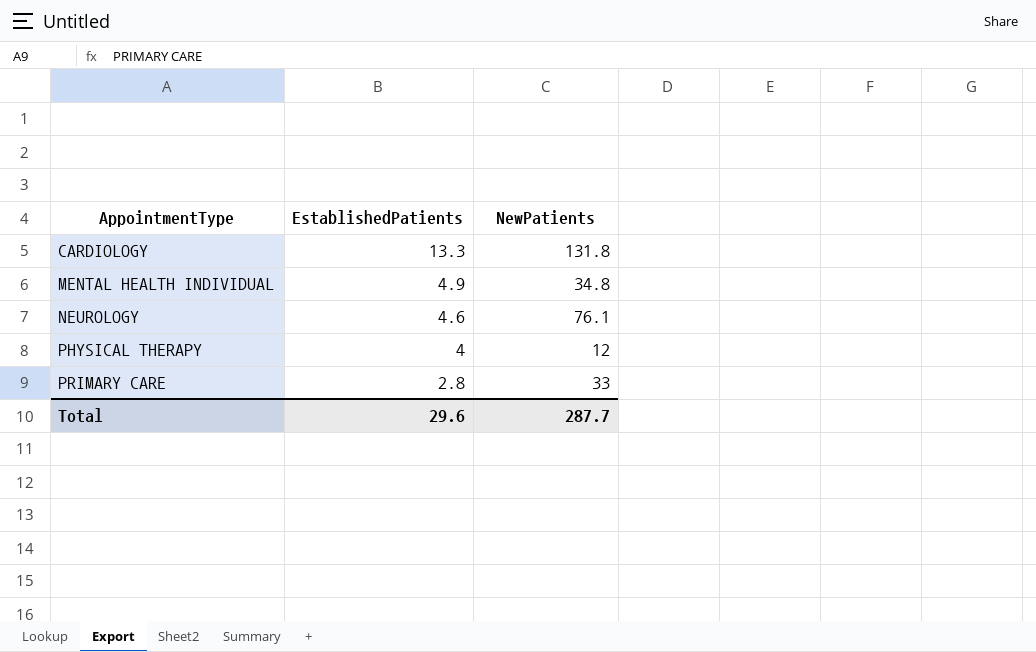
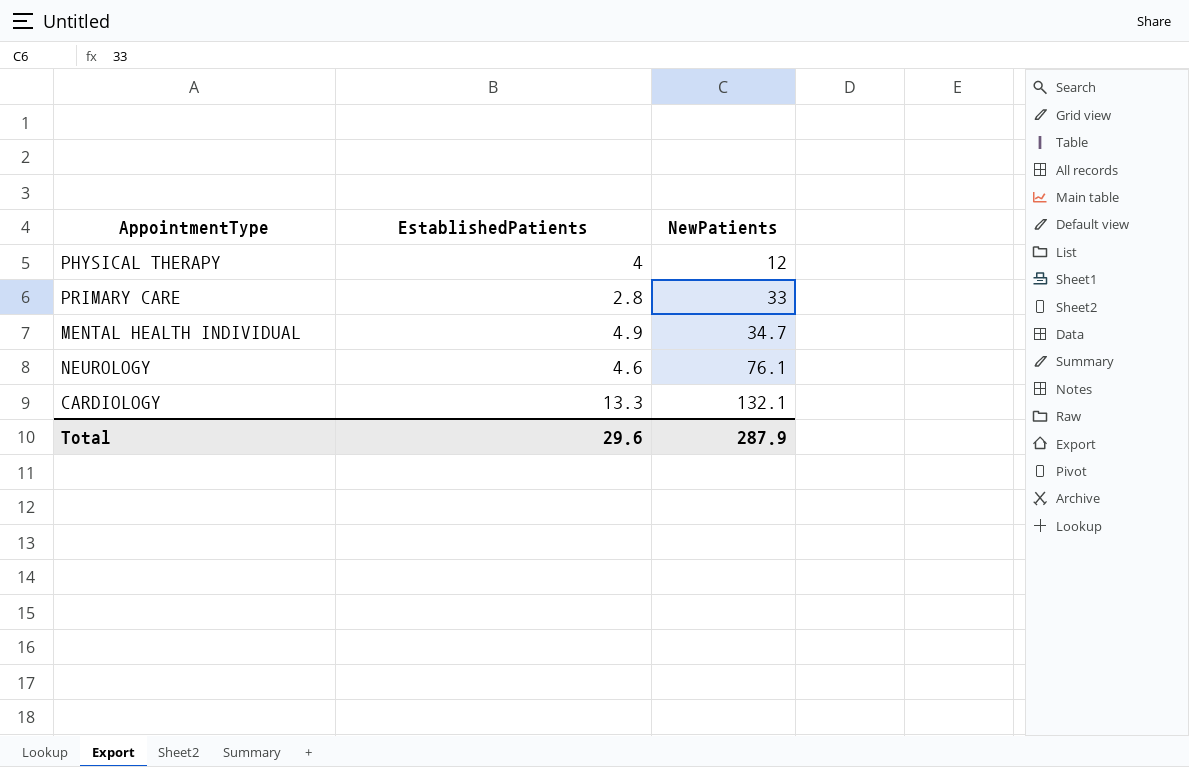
row order: AppointmentType ascending -> NewPatients ascending
MENTAL HEALTH INDIVIDUAL | NewPatients: 34.8 -> 34.7
CARDIOLOGY | NewPatients: 131.8 -> 132.1
Total | NewPatients: 287.7 -> 287.9

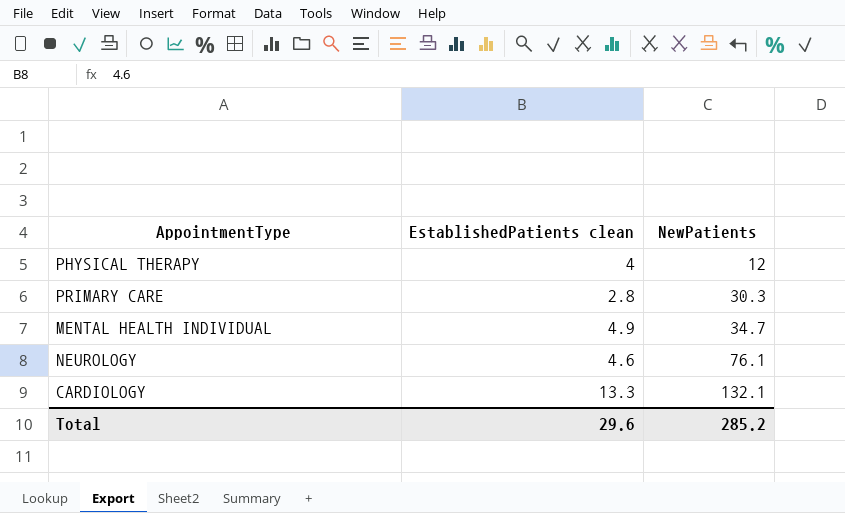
column name: EstablishedPatients -> EstablishedPatients clean
PRIMARY CARE | NewPatients: 33 -> 30.3
Total | NewPatients: 287.9 -> 285.2

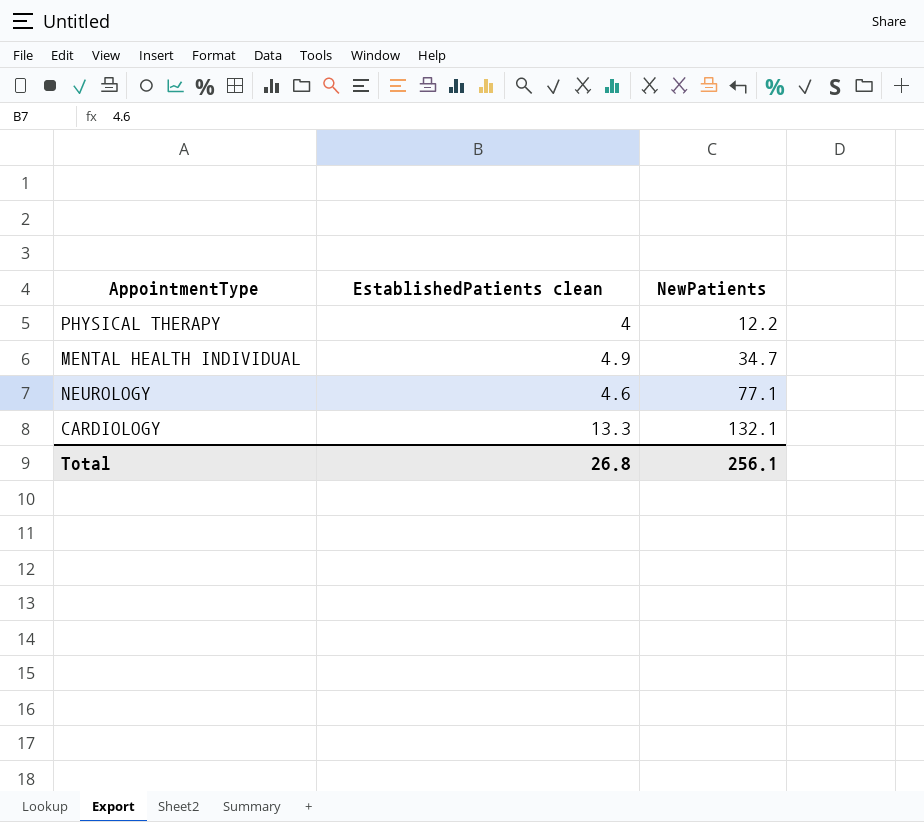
row PRIMARY CARE: 2.8 | 30.3 -> none
PHYSICAL THERAPY | NewPatients: 12 -> 12.2
NEUROLOGY | NewPatients: 76.1 -> 77.1
Total | EstablishedPatients clean: 29.6 -> 26.8
Total | NewPatients: 285.2 -> 256.1

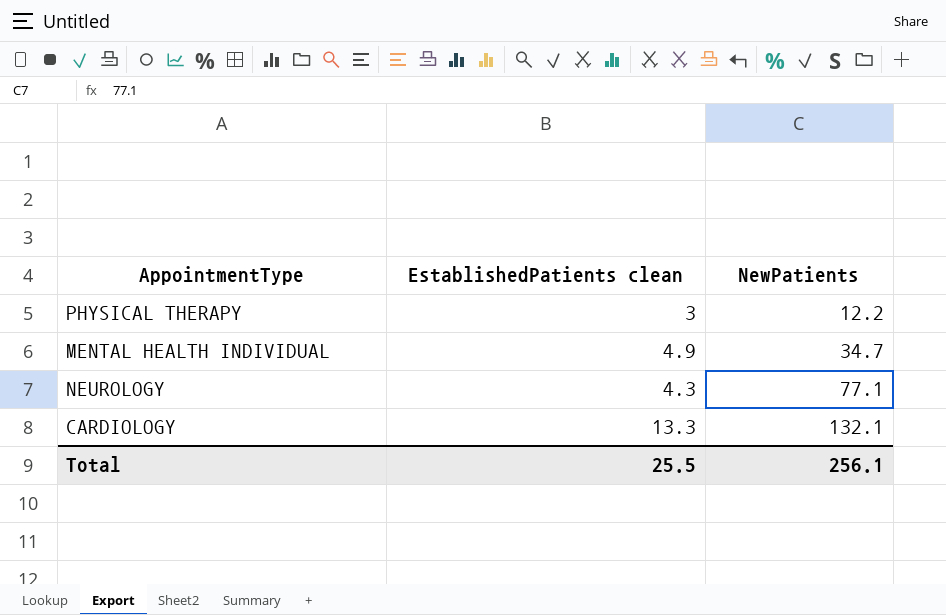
PHYSICAL THERAPY | EstablishedPatients clean: 4 -> 3
NEUROLOGY | EstablishedPatients clean: 4.6 -> 4.3
Total | EstablishedPatients clean: 26.8 -> 25.5

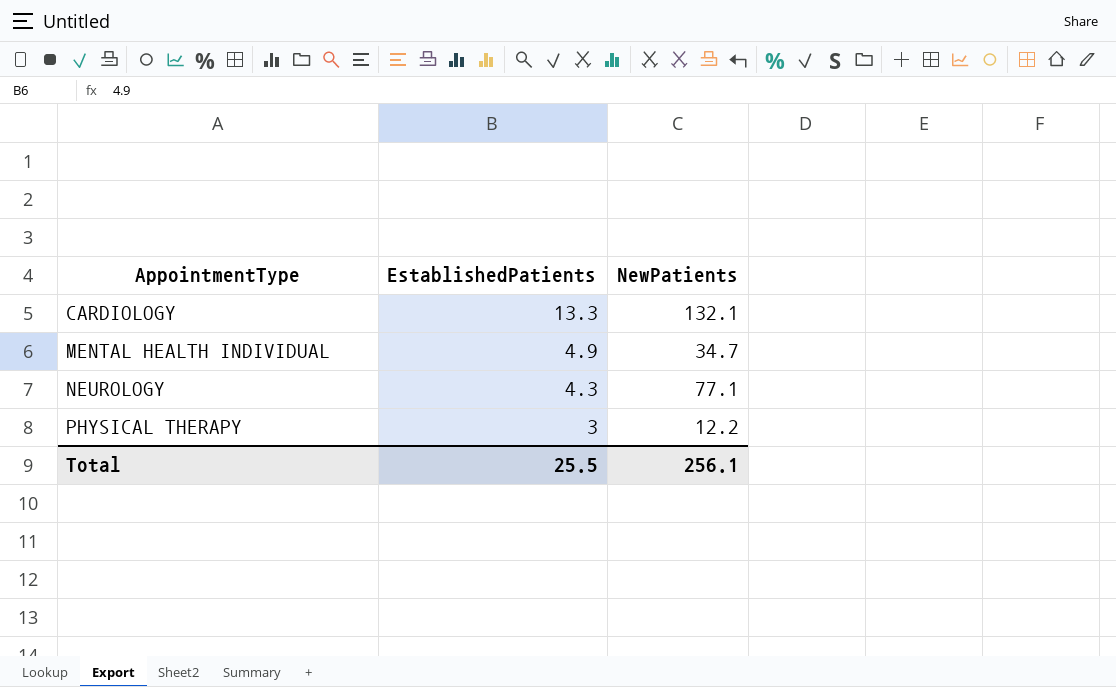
row order: NewPatients ascending -> AppointmentType ascending
column name: EstablishedPatients clean -> EstablishedPatients

